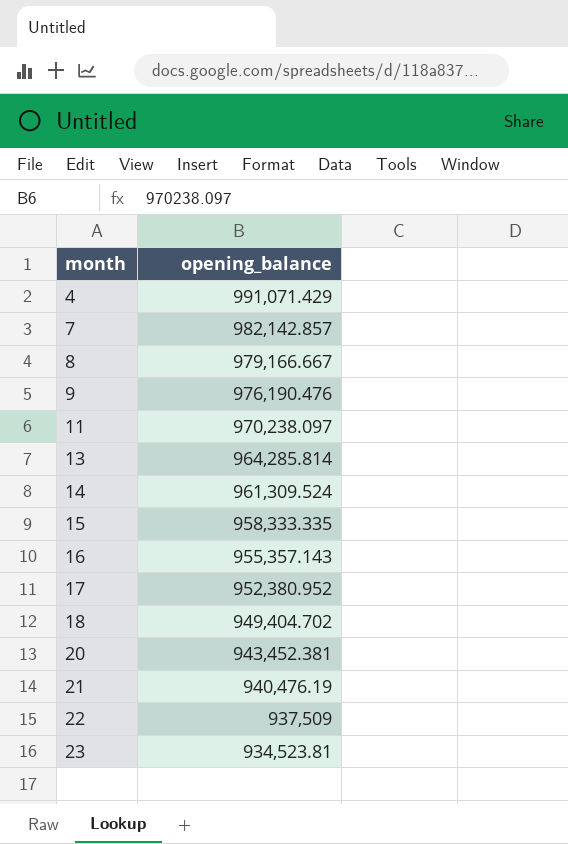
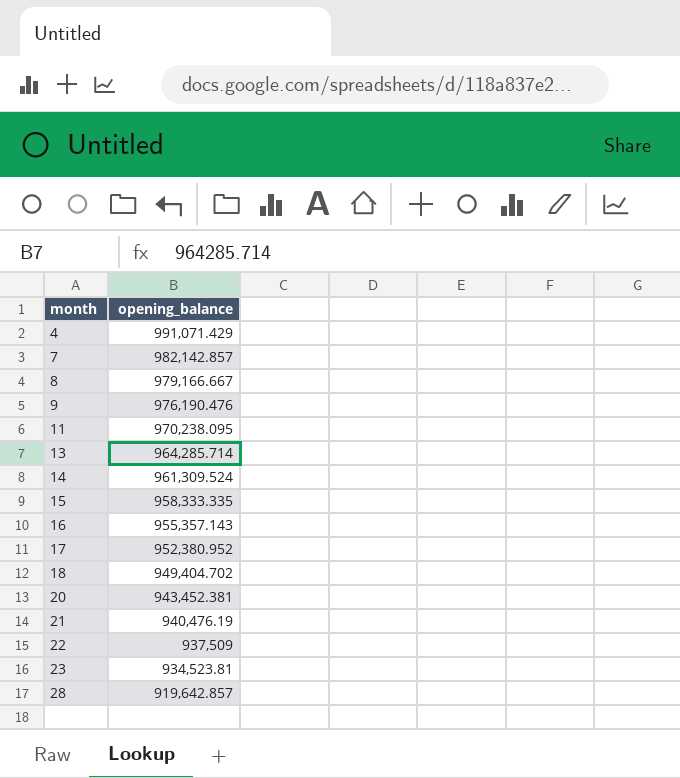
11 | opening_balance: 970,238.097 -> 970,238.095
13 | opening_balance: 964,285.814 -> 964,285.714
row 28: none -> 919,642.857

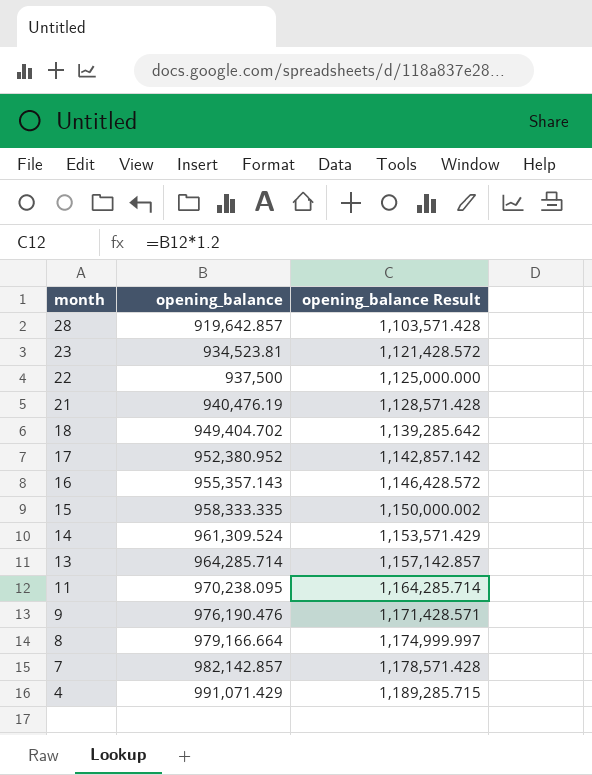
row order: month ascending -> month descending
column opening_balance Result | formula: none -> [opening_balance] * 1.2
row 20: 943,452.381 -> none
22 | opening_balance: 937,509 -> 937,500
8 | opening_balance: 979,166.667 -> 979,166.664

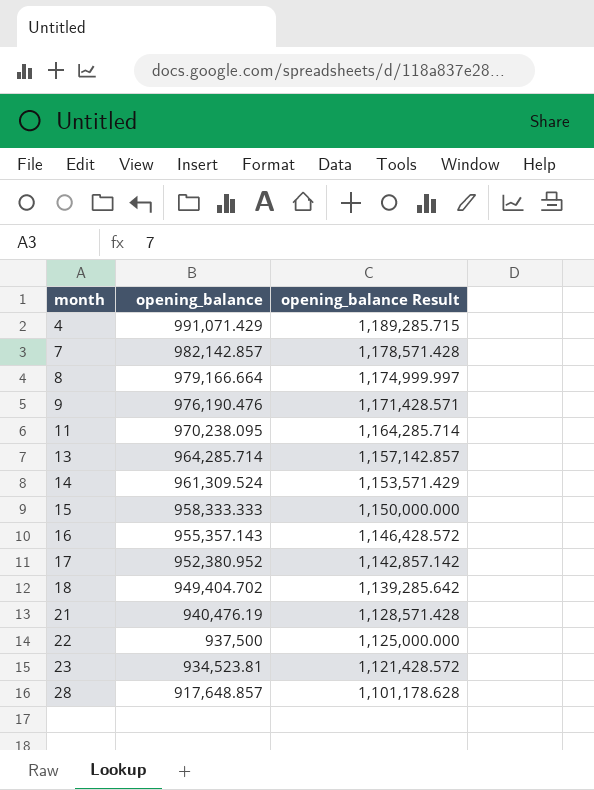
row order: month descending -> month ascending
15 | opening_balance: 958,333.335 -> 958,333.333
15 | opening_balance Result: 1,150,000.002 -> 1,150,000.000
28 | opening_balance: 919,642.857 -> 917,648.857
28 | opening_balance Result: 1,103,571.428 -> 1,101,178.628

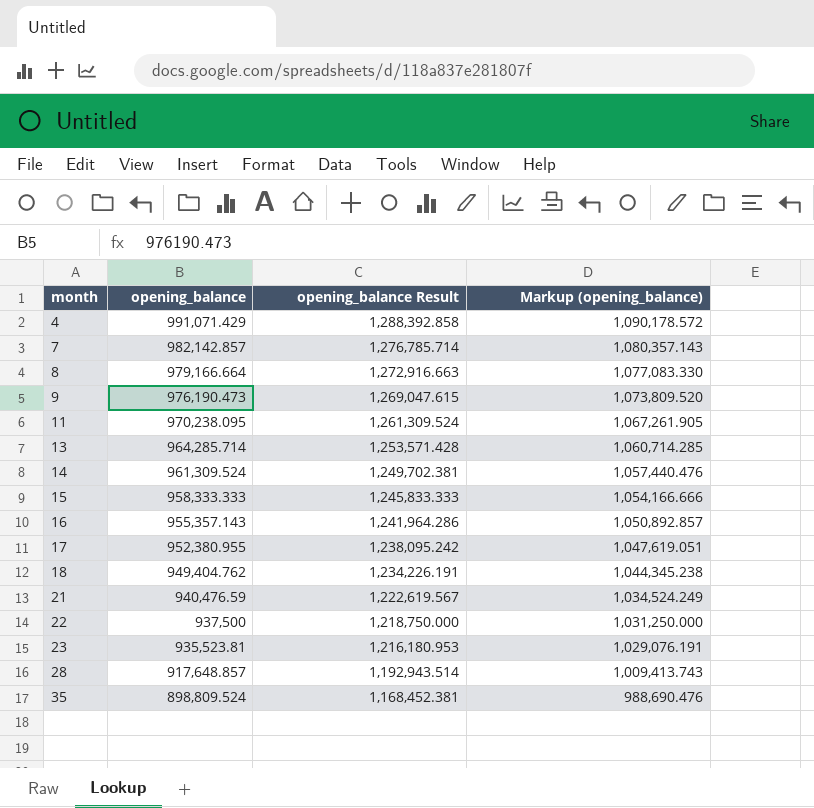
column opening_balance Result | formula: [opening_balance] * 1.2 -> [opening_balance] * 1.3
column Markup (opening_balance) | formula: none -> [opening_balance] * 1.1
9 | opening_balance: 976,190.476 -> 976,190.473
17 | opening_balance: 952,380.952 -> 952,380.955
18 | opening_balance: 949,404.702 -> 949,404.762
21 | opening_balance: 940,476.19 -> 940,476.59
23 | opening_balance: 934,523.81 -> 935,523.81
row 35: none -> 898,809.524 | 1,168,452.381 | 988,690.476

